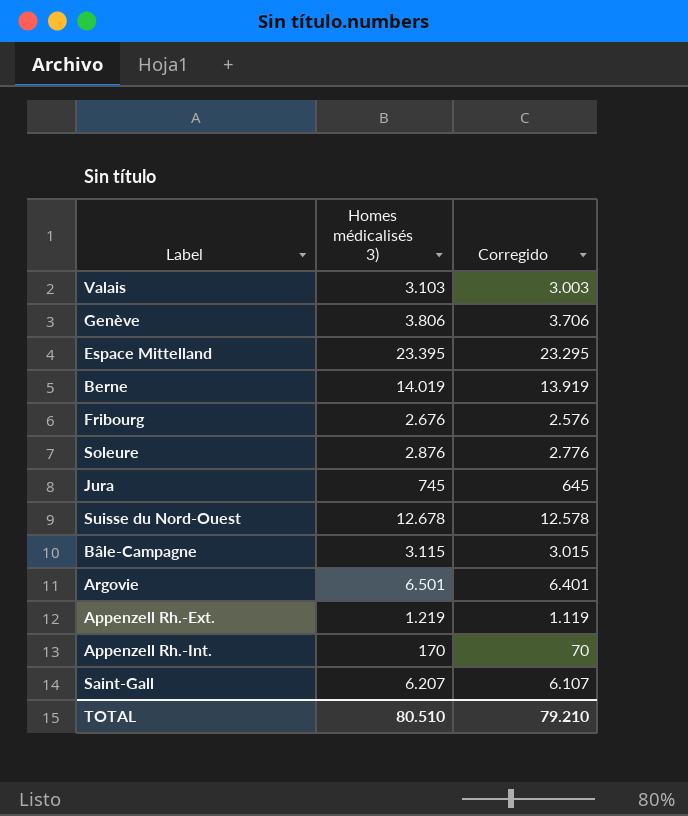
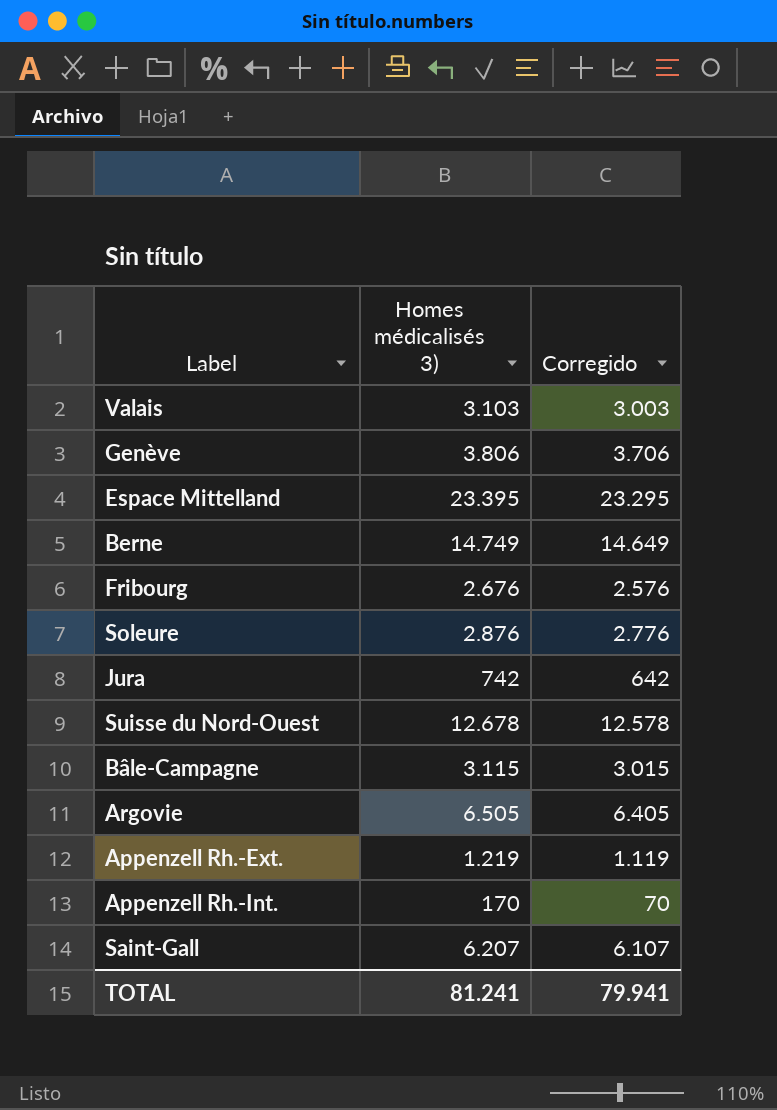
Berne | Homes médicalisés 3): 14.019 -> 14.749
Berne | Corregido: 13.919 -> 14.649
Jura | Homes médicalisés 3): 745 -> 742
Jura | Corregido: 645 -> 642
Argovie | Homes médicalisés 3): 6.501 -> 6.505
Argovie | Corregido: 6.401 -> 6.405
TOTAL | Homes médicalisés 3): 80.510 -> 81.241
TOTAL | Corregido: 79.210 -> 79.941

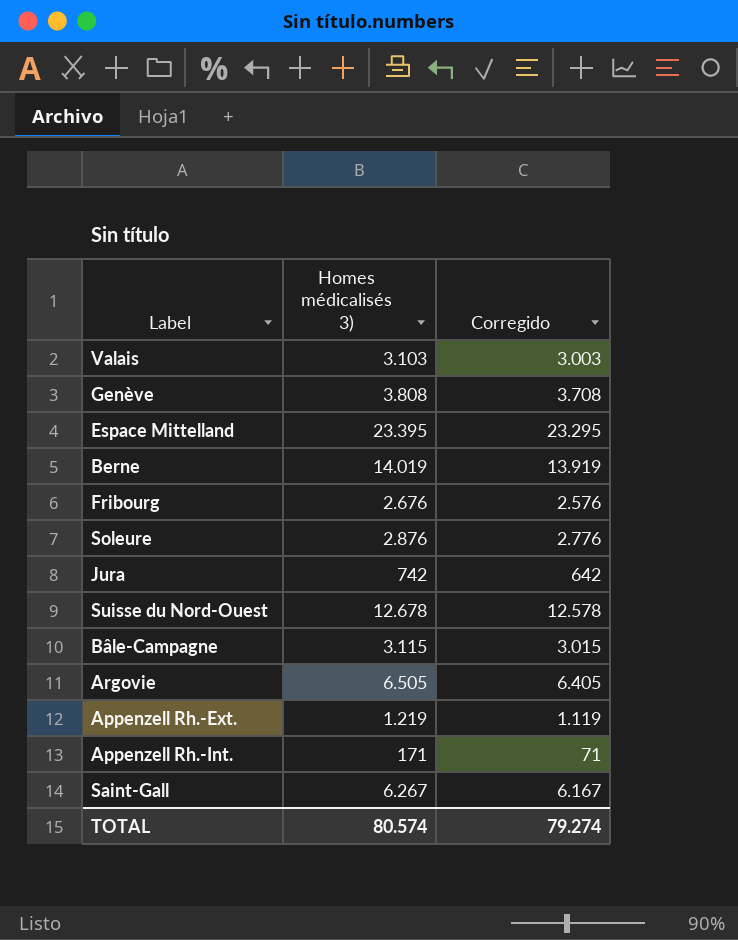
Genève | Homes médicalisés 3): 3.806 -> 3.808
Genève | Corregido: 3.706 -> 3.708
Berne | Homes médicalisés 3): 14.749 -> 14.019
Berne | Corregido: 14.649 -> 13.919
Appenzell Rh.-Int. | Homes médicalisés 3): 170 -> 171
Appenzell Rh.-Int. | Corregido: 70 -> 71
Saint-Gall | Homes médicalisés 3): 6.207 -> 6.267
Saint-Gall | Corregido: 6.107 -> 6.167
TOTAL | Homes médicalisés 3): 81.241 -> 80.574
TOTAL | Corregido: 79.941 -> 79.274

